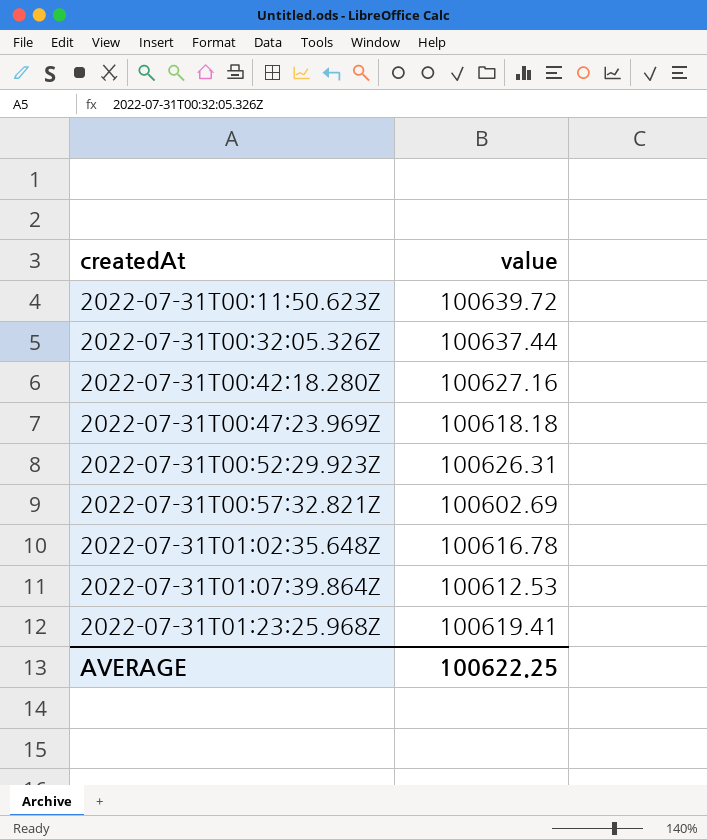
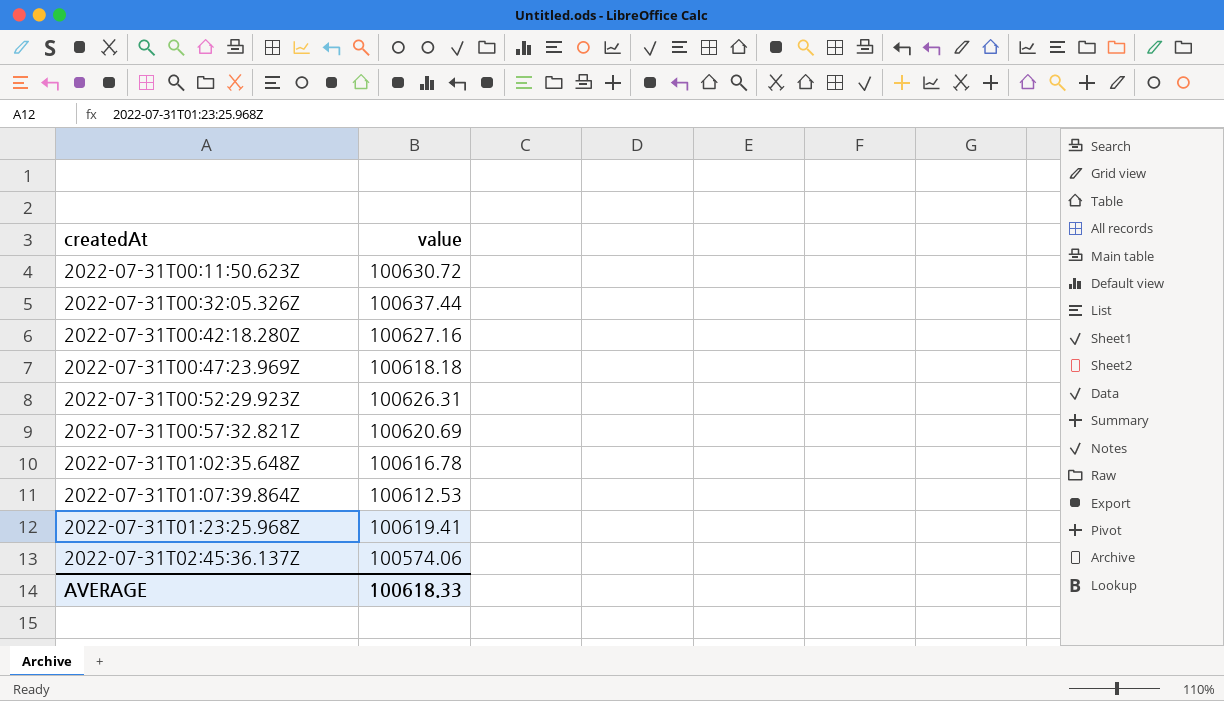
2022-07-31T00:11:50.623Z | value: 100639.72 -> 100630.72
2022-07-31T00:57:32.821Z | value: 100602.69 -> 100620.69
row 2022-07-31T02:45:36.137Z: none -> 100574.06
AVERAGE | value: 100622.25 -> 100618.33

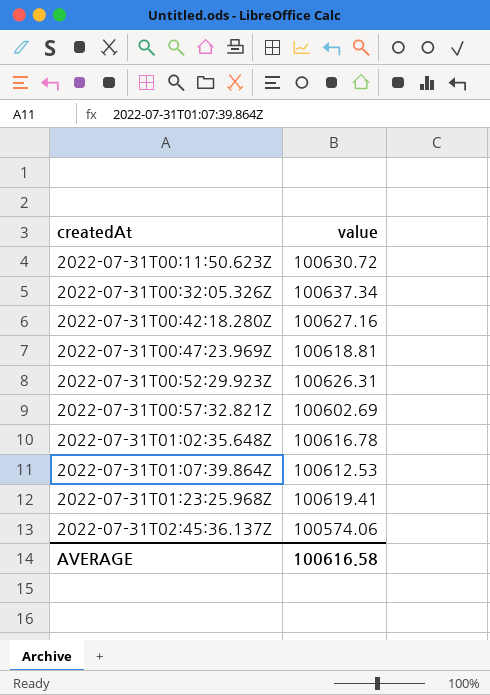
2022-07-31T00:32:05.326Z | value: 100637.44 -> 100637.34
2022-07-31T00:47:23.969Z | value: 100618.18 -> 100618.81
2022-07-31T00:57:32.821Z | value: 100620.69 -> 100602.69
AVERAGE | value: 100618.33 -> 100616.58

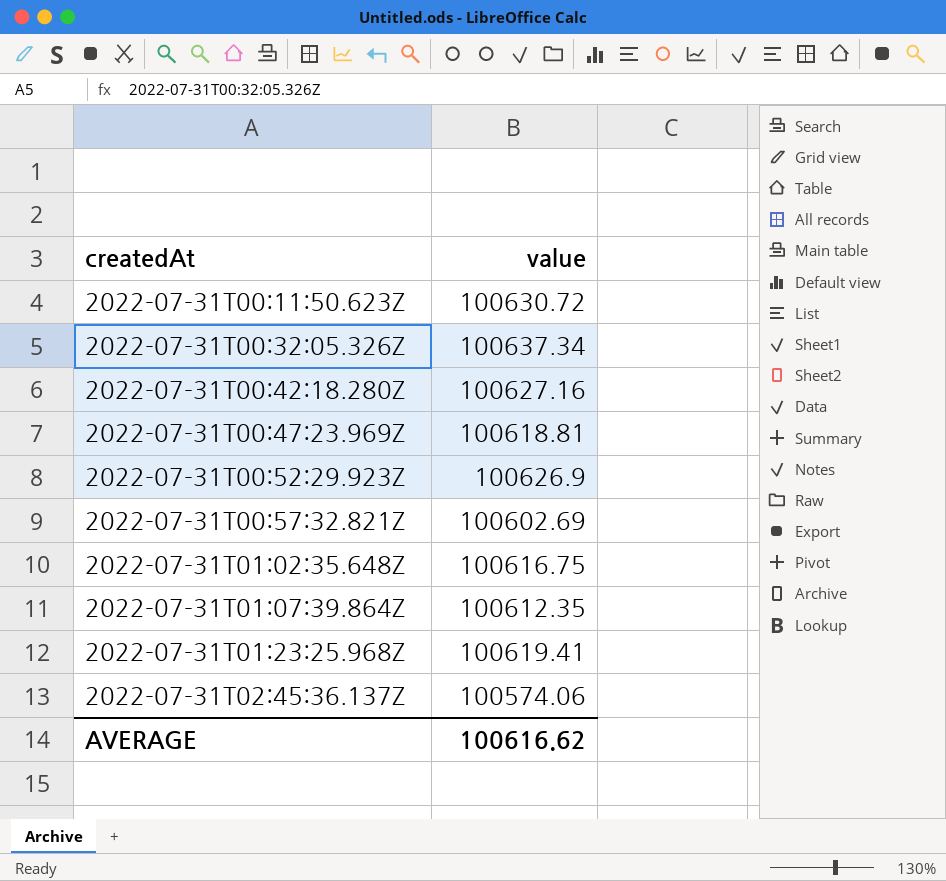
2022-07-31T00:52:29.923Z | value: 100626.31 -> 100626.9
2022-07-31T01:02:35.648Z | value: 100616.78 -> 100616.75
2022-07-31T01:07:39.864Z | value: 100612.53 -> 100612.35
AVERAGE | value: 100616.58 -> 100616.62

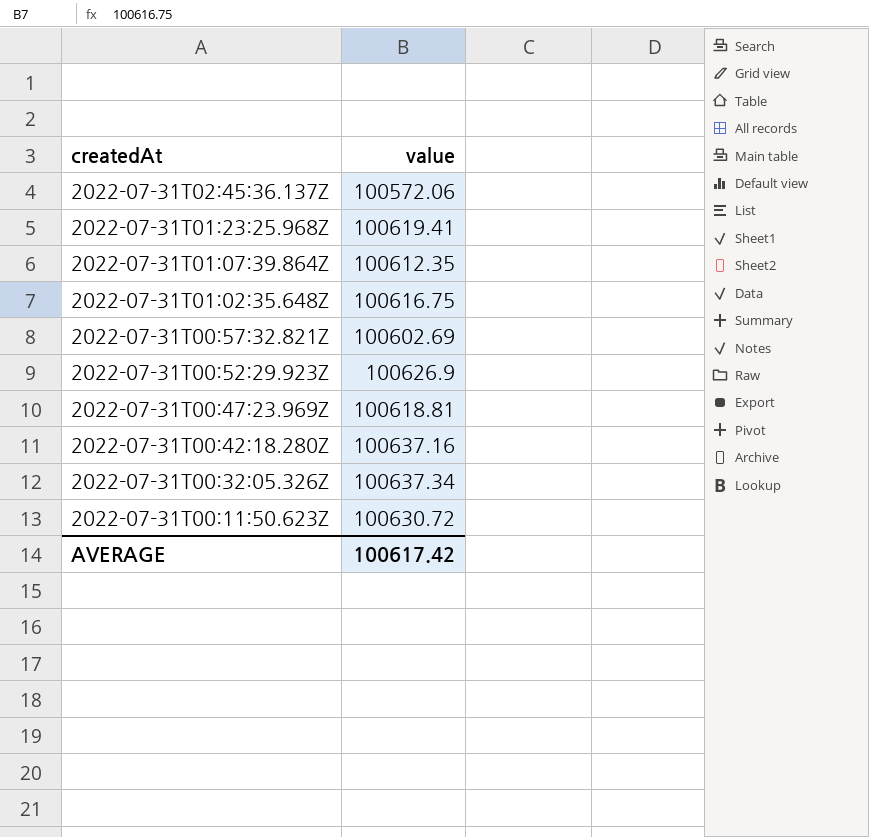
row order: createdAt ascending -> createdAt descending
2022-07-31T02:45:36.137Z | value: 100574.06 -> 100572.06
2022-07-31T00:42:18.280Z | value: 100627.16 -> 100637.16
AVERAGE | value: 100616.62 -> 100617.42

